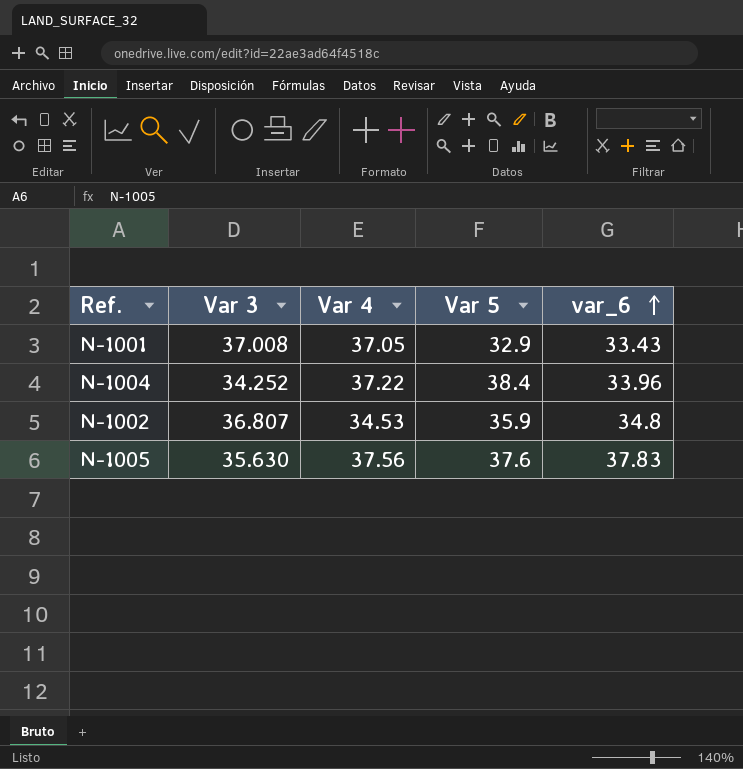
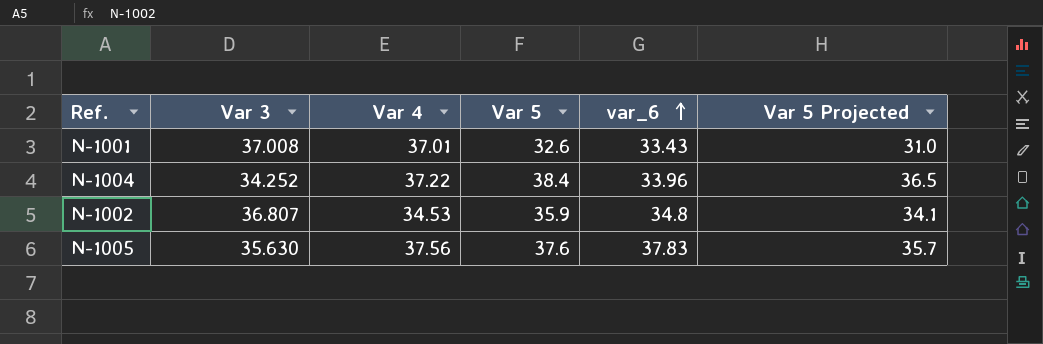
column Var 5 Projected | formula: none -> [Var 5] * 0.95
N-1001 | Var 4: 37.05 -> 37.01
N-1001 | Var 5: 32.9 -> 32.6

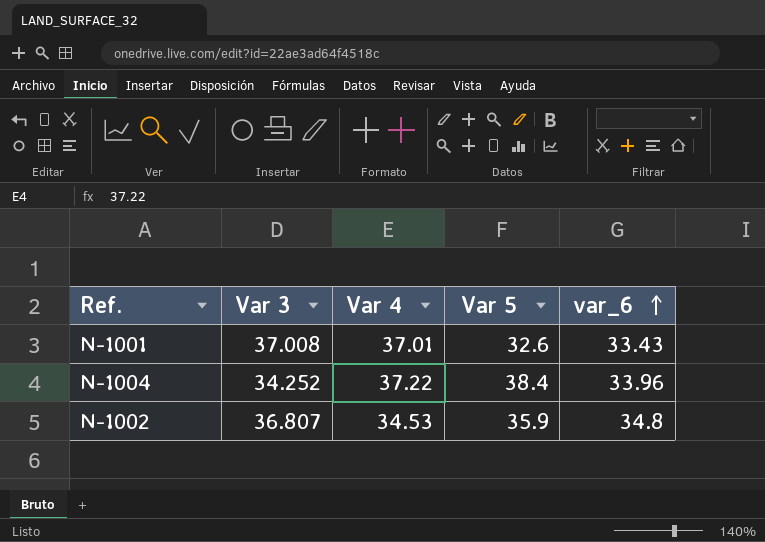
column Var 5 Projected | formula: [Var 5] * 0.95 -> none
row N-1005: 35.630 | 37.56 | 37.6 | 37.83 | 35.7 -> none

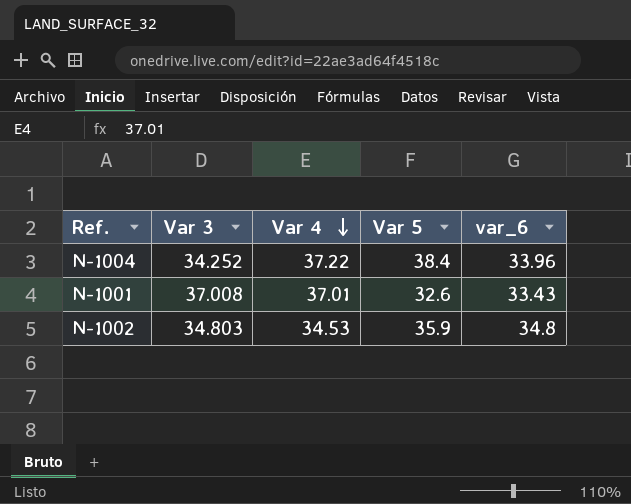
row order: var_6 ascending -> Var 4 descending
N-1002 | Var 3: 36.807 -> 34.803

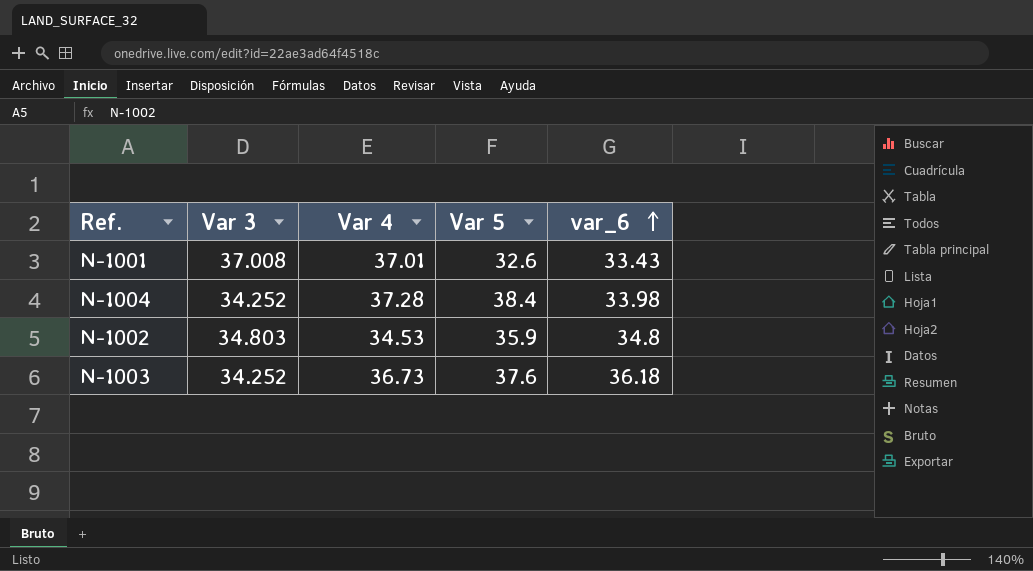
row order: Var 4 descending -> var_6 ascending
N-1004 | Var 4: 37.22 -> 37.28
N-1004 | var_6: 33.96 -> 33.98
row N-1003: none -> 34.252 | 36.73 | 37.6 | 36.18

